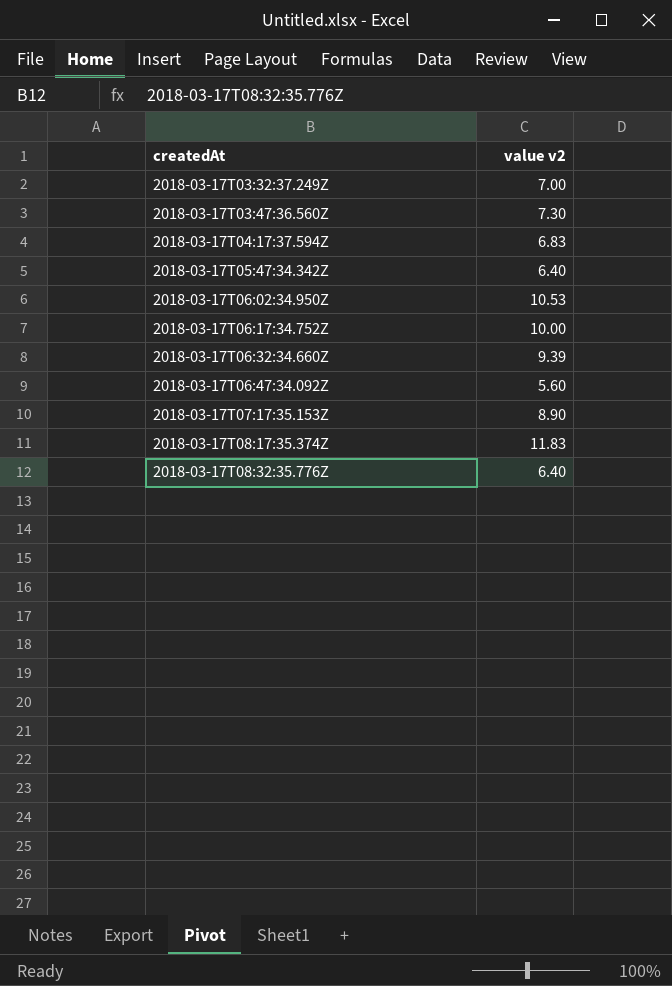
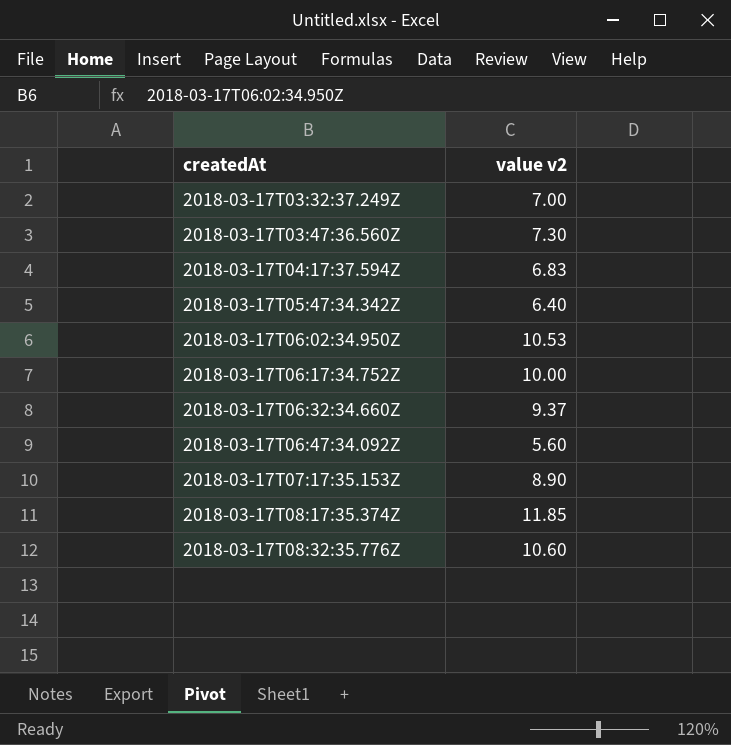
2018-03-17T06:32:34.660Z | value v2: 9.39 -> 9.37
2018-03-17T08:17:35.374Z | value v2: 11.83 -> 11.85
2018-03-17T08:32:35.776Z | value v2: 6.40 -> 10.60

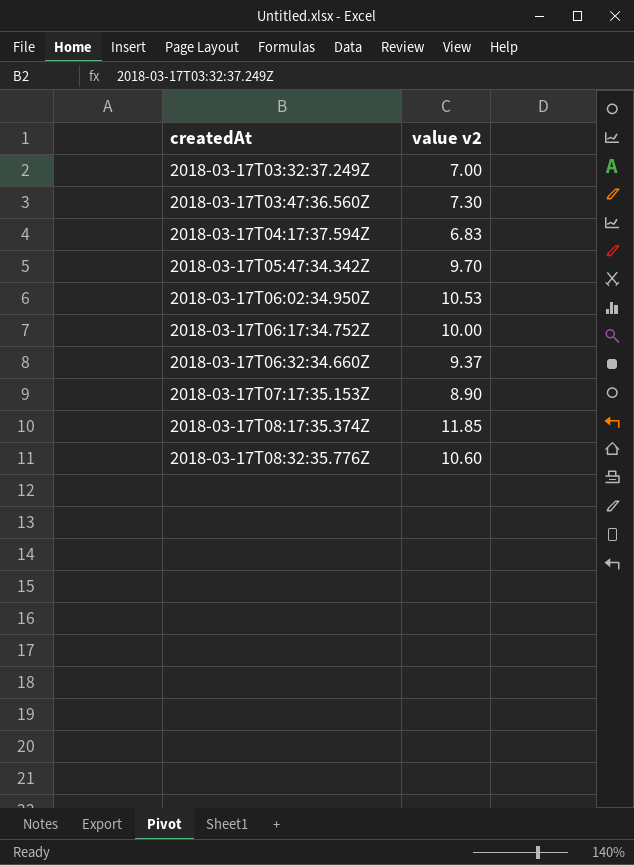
row 2018-03-17T06:47:34.092Z: 5.60 -> none
2018-03-17T05:47:34.342Z | value v2: 6.40 -> 9.70

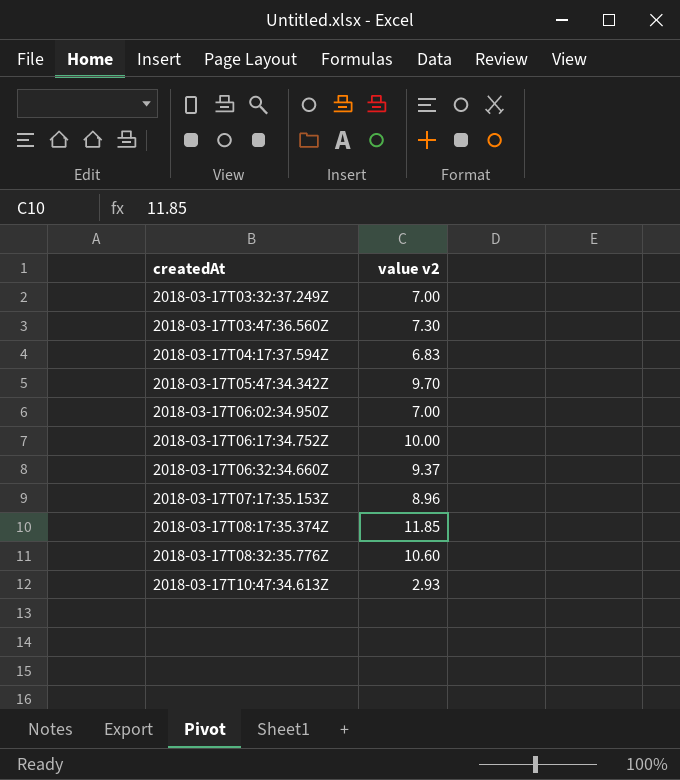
2018-03-17T06:02:34.950Z | value v2: 10.53 -> 7.00
2018-03-17T07:17:35.153Z | value v2: 8.90 -> 8.96
row 2018-03-17T10:47:34.613Z: none -> 2.93

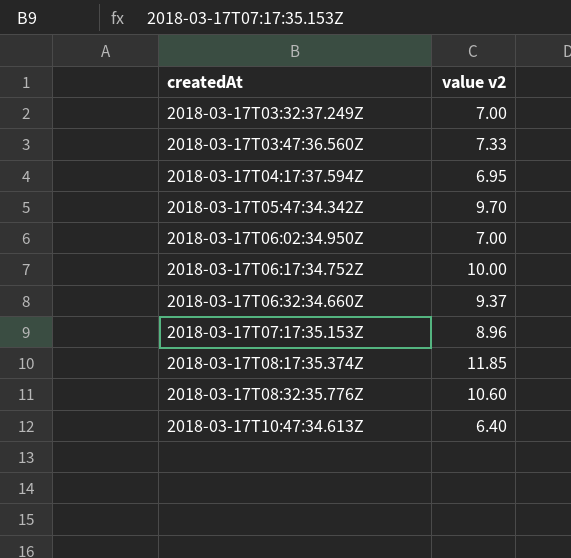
2018-03-17T03:47:36.560Z | value v2: 7.30 -> 7.33
2018-03-17T04:17:37.594Z | value v2: 6.83 -> 6.95
2018-03-17T10:47:34.613Z | value v2: 2.93 -> 6.40

